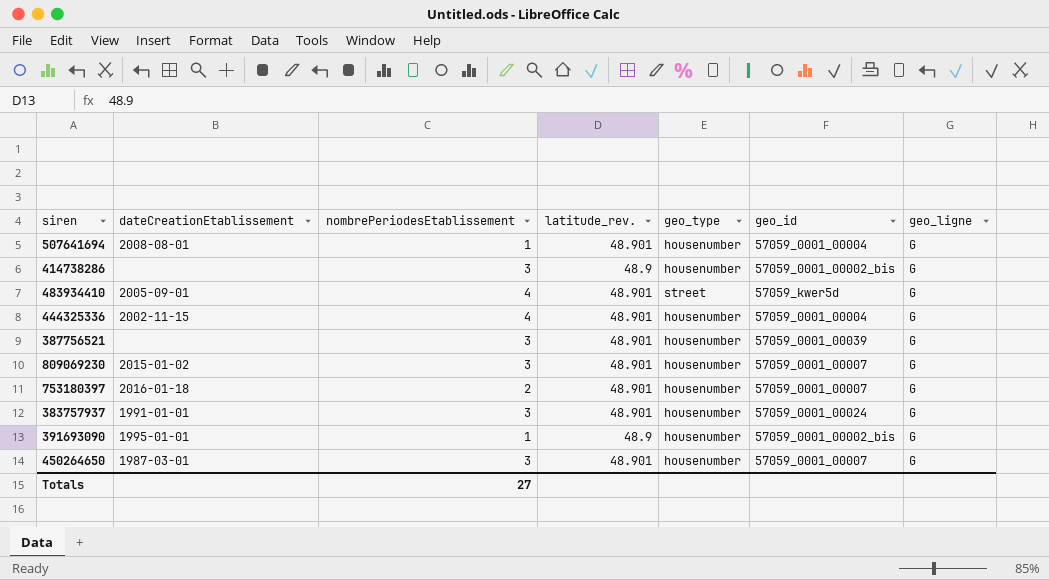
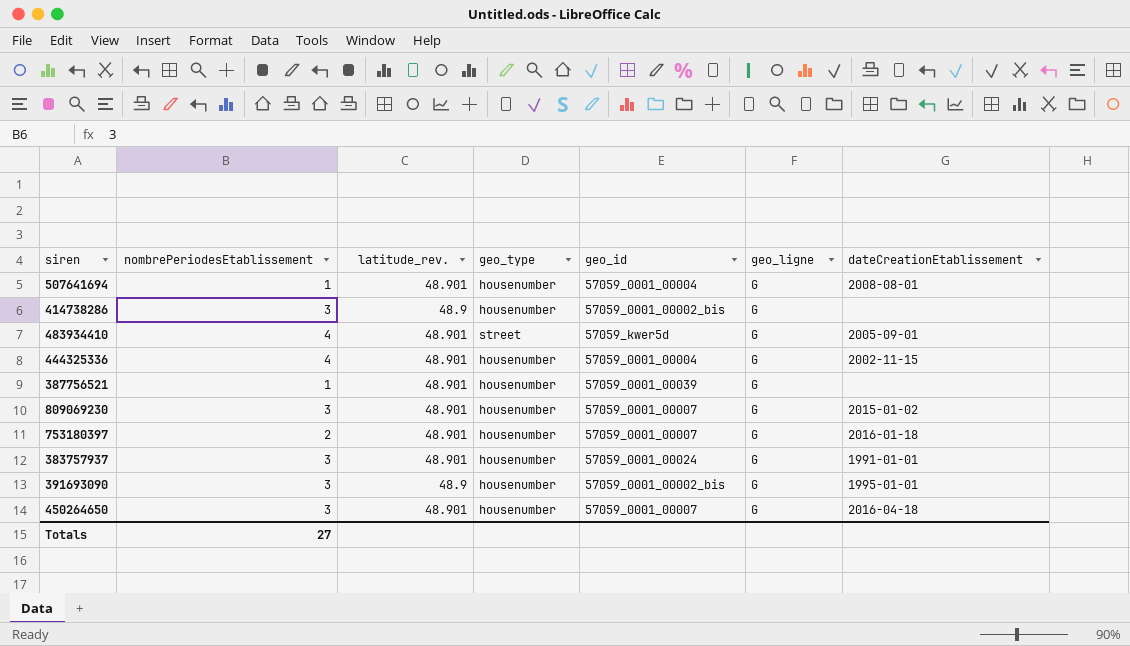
column dateCreationEtablissement | position: 2 -> 7
387756521 | nombrePeriodesEtablissement: 3 -> 1
391693090 | nombrePeriodesEtablissement: 1 -> 3
450264650 | dateCreationEtablissement: 1987-03-01 -> 2016-04-18

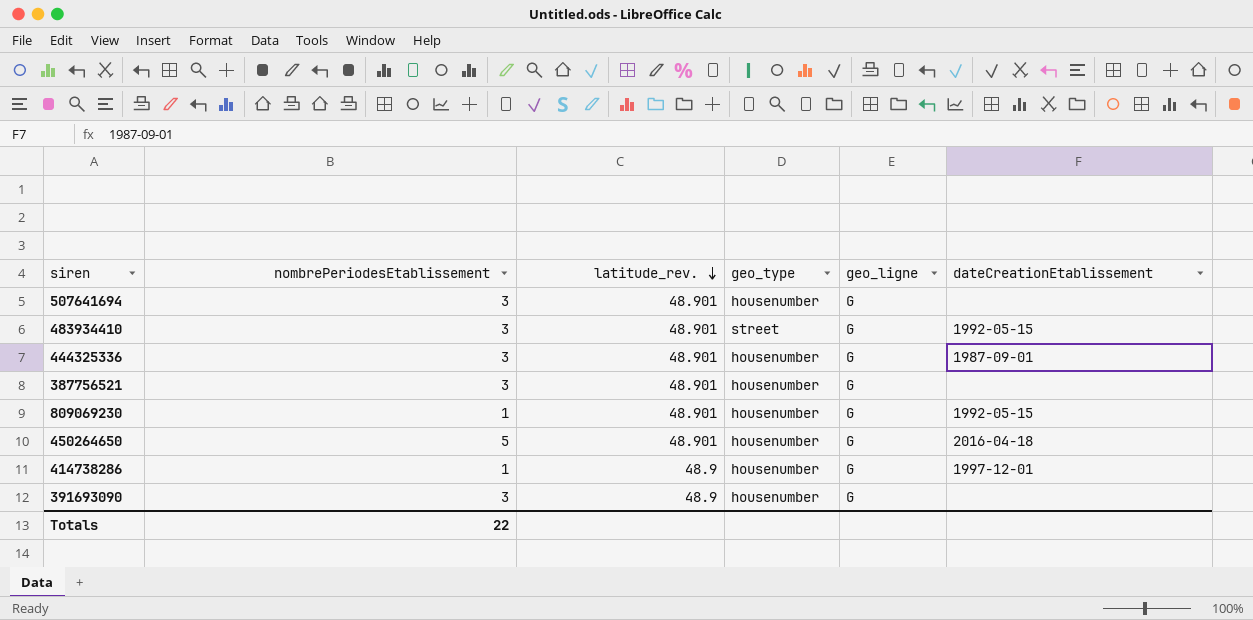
row order: none -> latitude_rev. descending
column geo_id | position: 5 -> none
row 753180397: 2 | 48.901 | housenumber | 57059_0001_00007 | G | 2016-01-18 -> none
row 383757937: 3 | 48.901 | housenumber | 57059_0001_00024 | G | 1991-01-01 -> none
507641694 | nombrePeriodesEtablissement: 1 -> 3
507641694 | dateCreationEtablissement: 2008-08-01 -> none
483934410 | nombrePeriodesEtablissement: 4 -> 3
483934410 | dateCreationEtablissement: 2005-09-01 -> 1992-05-15
444325336 | nombrePeriodesEtablissement: 4 -> 3
444325336 | dateCreationEtablissement: 2002-11-15 -> 1987-09-01
387756521 | nombrePeriodesEtablissement: 1 -> 3
809069230 | nombrePeriodesEtablissement: 3 -> 1
809069230 | dateCreationEtablissement: 2015-01-02 -> 1992-05-15
450264650 | nombrePeriodesEtablissement: 3 -> 5
414738286 | nombrePeriodesEtablissement: 3 -> 1
414738286 | dateCreationEtablissement: none -> 1997-12-01
391693090 | dateCreationEtablissement: 1995-01-01 -> none
Totals | nombrePeriodesEtablissement: 27 -> 22

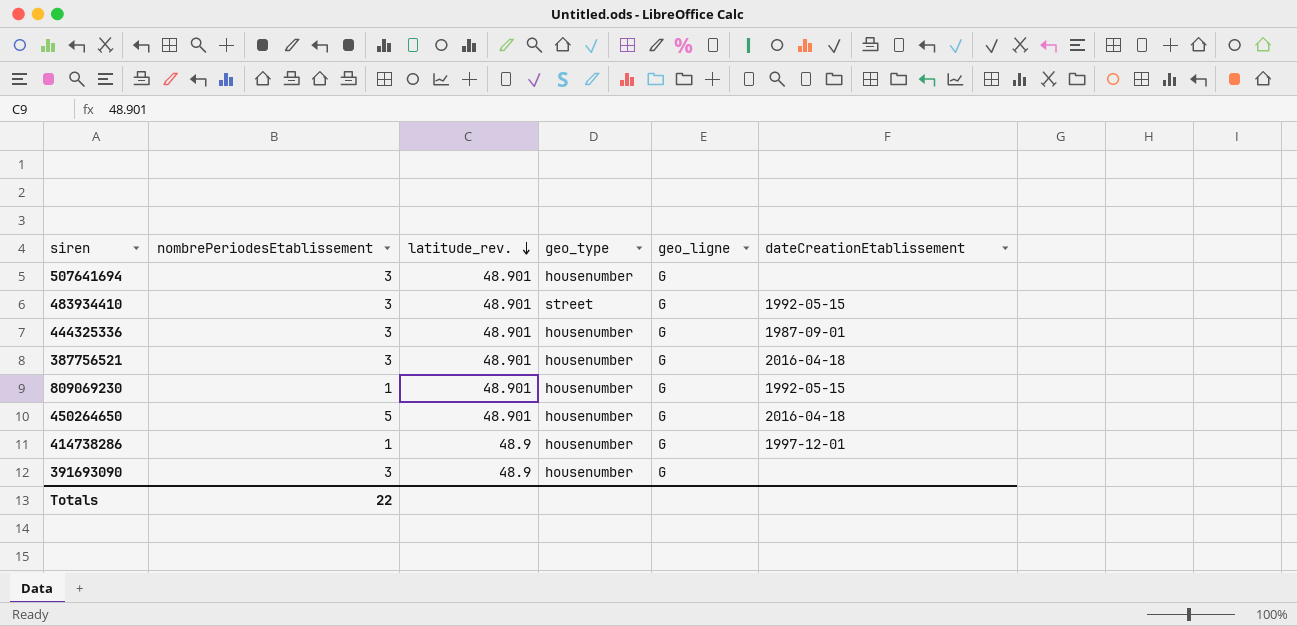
387756521 | dateCreationEtablissement: none -> 2016-04-18

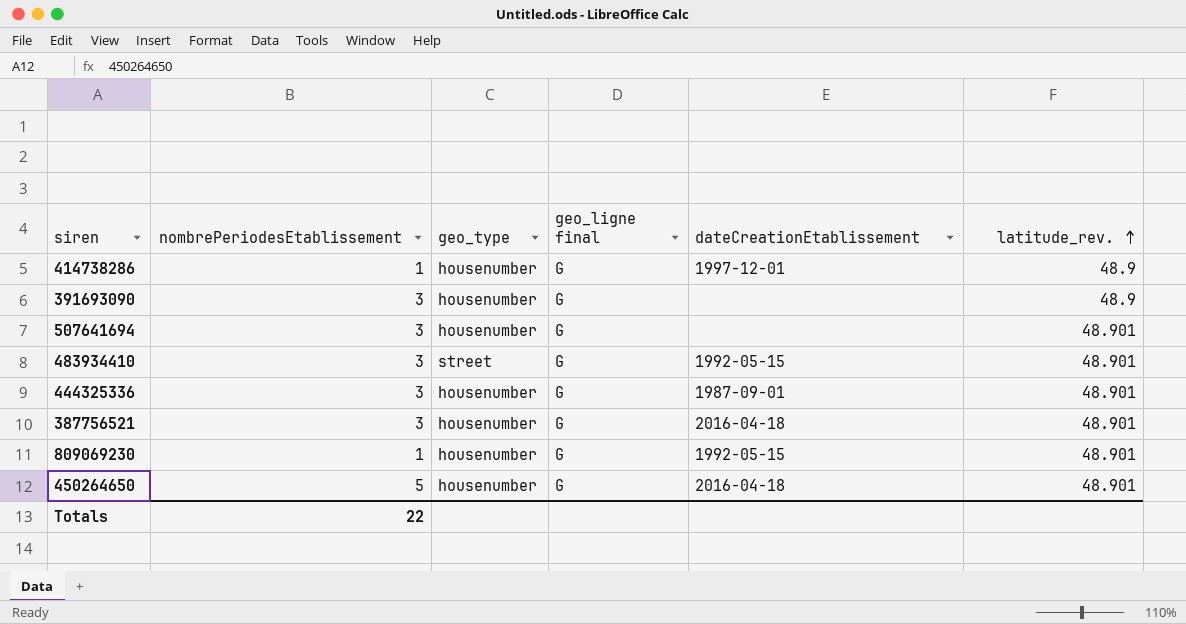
row order: latitude_rev. descending -> latitude_rev. ascending
column name: geo_ligne -> geo_ligne final
column latitude_rev. | position: 3 -> 6

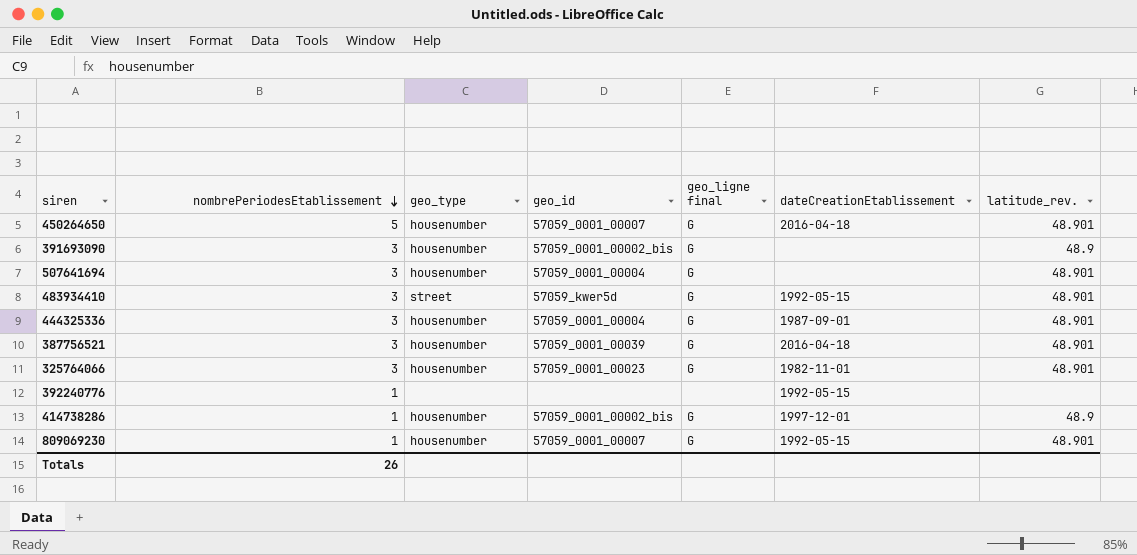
row order: latitude_rev. ascending -> nombrePeriodesEtablissement descending
column geo_id | position: none -> 4
row 325764066: none -> 3 | housenumber | 57059_0001_00023 | G | 1982-11-01 | 48.901
row 392240776: none -> 1 | none | none | none | 1992-05-15 | none
Totals | nombrePeriodesEtablissement: 22 -> 26

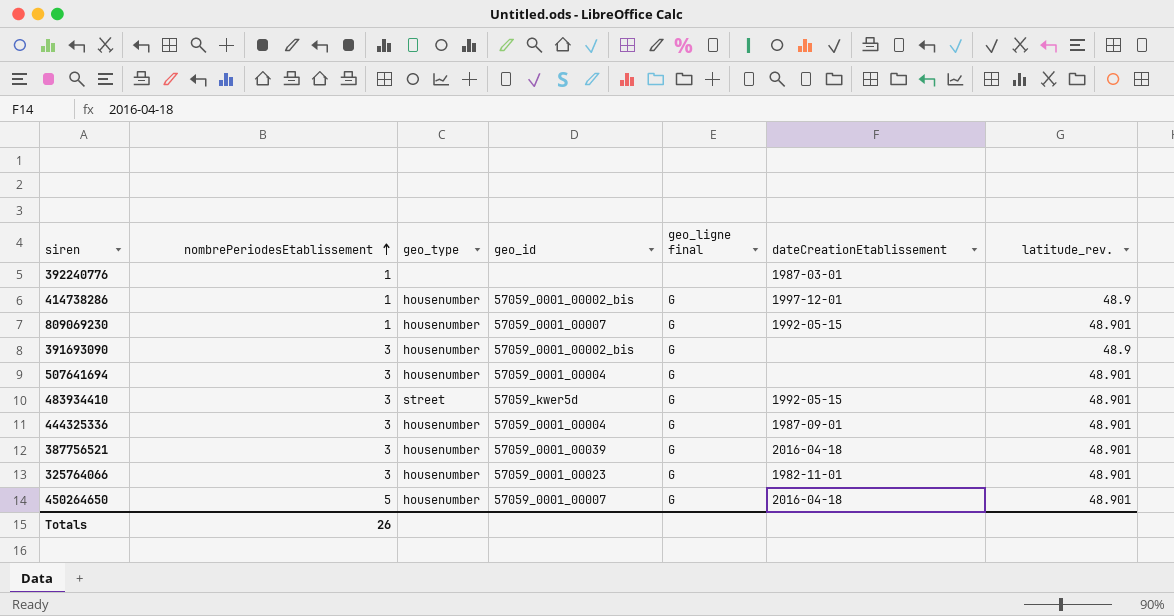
row order: nombrePeriodesEtablissement descending -> nombrePeriodesEtablissement ascending
392240776 | dateCreationEtablissement: 1992-05-15 -> 1987-03-01

